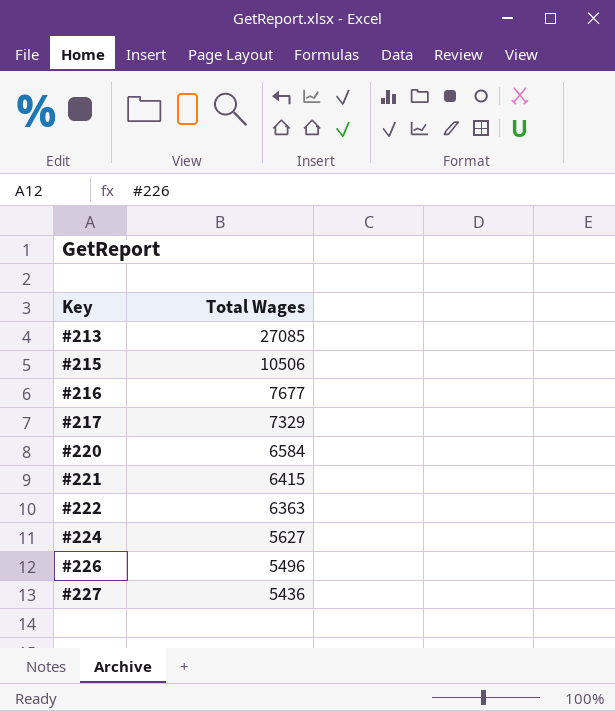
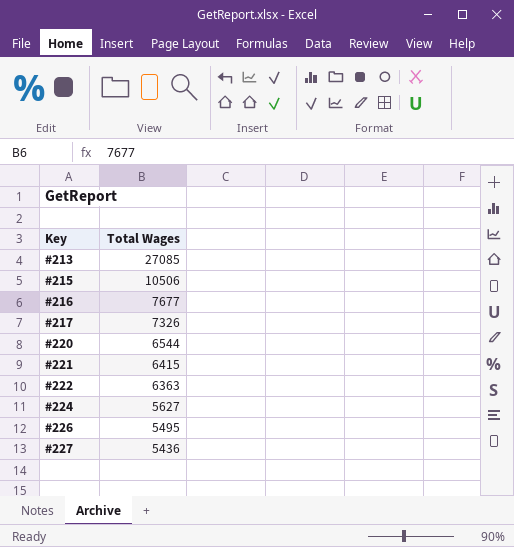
#217 | Total Wages: 7329 -> 7326
#220 | Total Wages: 6584 -> 6544
#226 | Total Wages: 5496 -> 5495

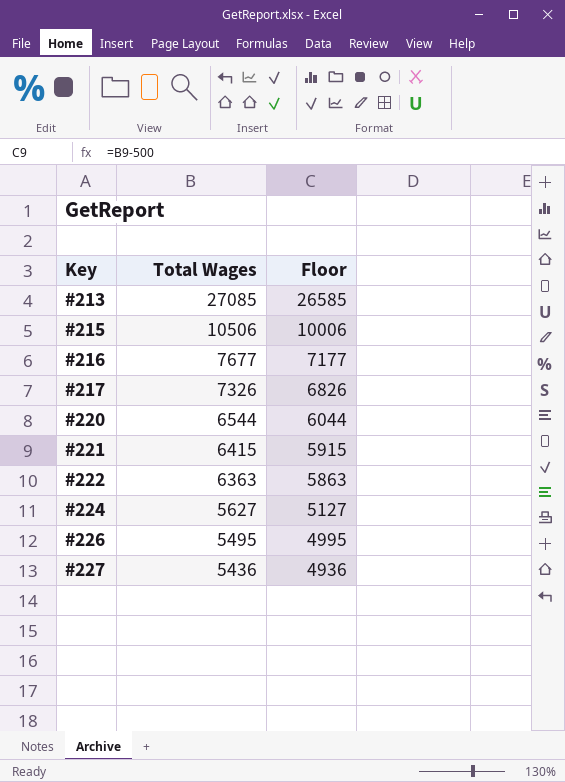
column Floor | formula: none -> [Total Wages] - 500

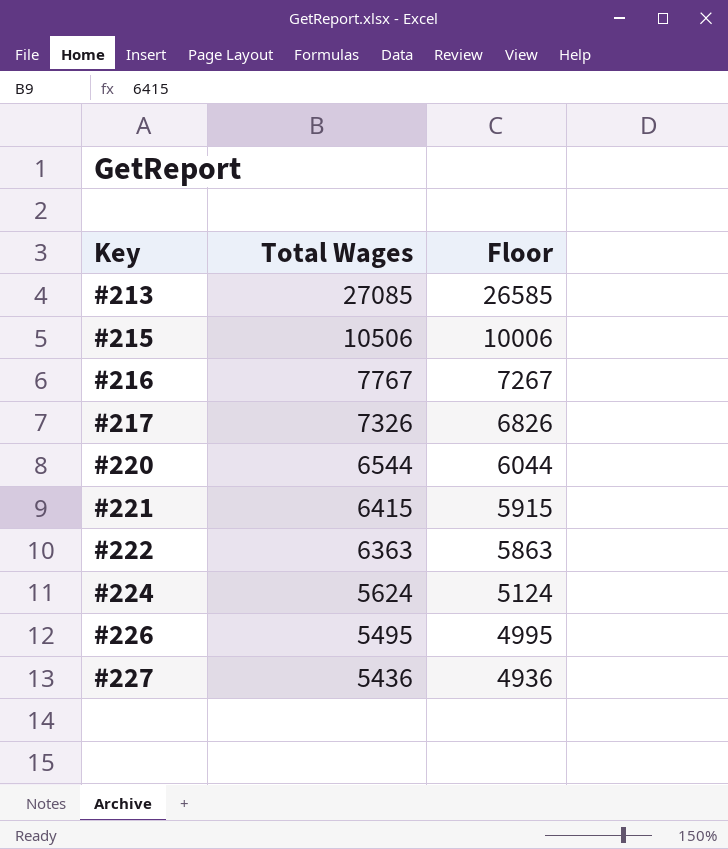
#216 | Total Wages: 7677 -> 7767
#216 | Floor: 7177 -> 7267
#224 | Total Wages: 5627 -> 5624
#224 | Floor: 5127 -> 5124

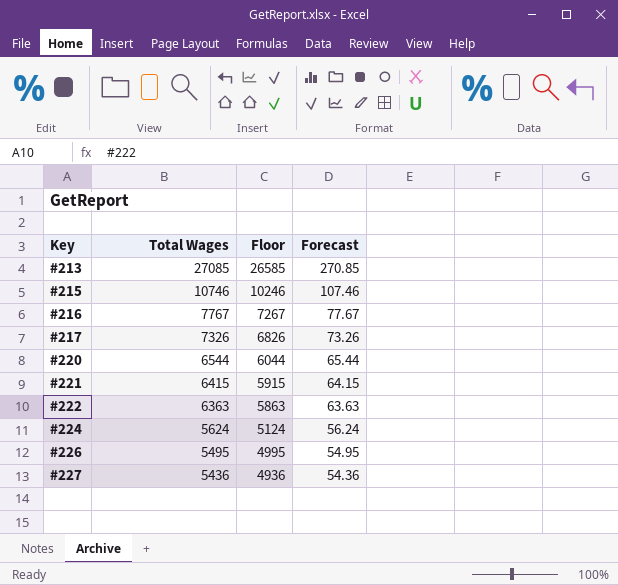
column Forecast | formula: none -> [Total Wages] * 0.01
#215 | Total Wages: 10506 -> 10746
#215 | Floor: 10006 -> 10246

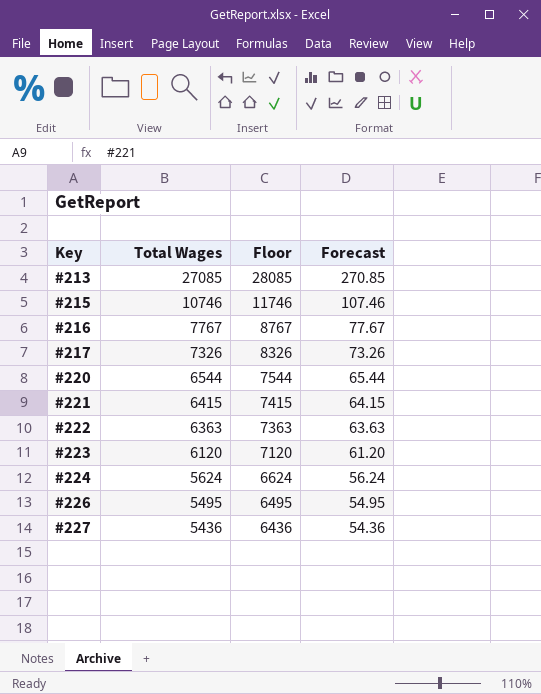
column Floor | formula: [Total Wages] - 500 -> [Total Wages] + 1000
row #223: none -> 6120 | 7120 | 61.20

